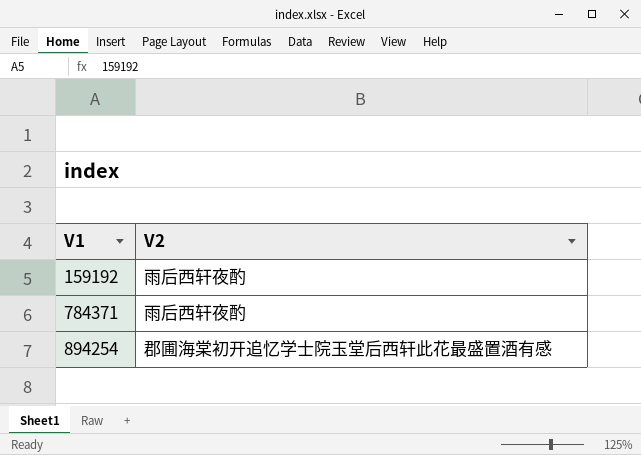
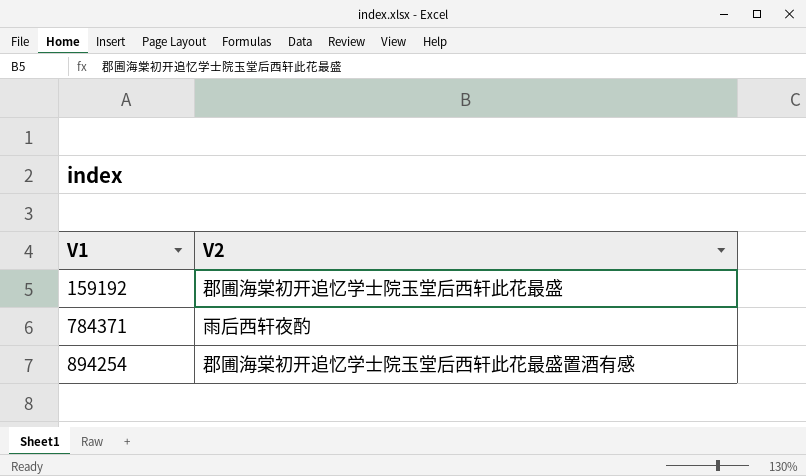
159192 | V2: 雨后西轩夜酌 -> 郡圃海棠初开追忆学士院玉堂后西轩此花最盛

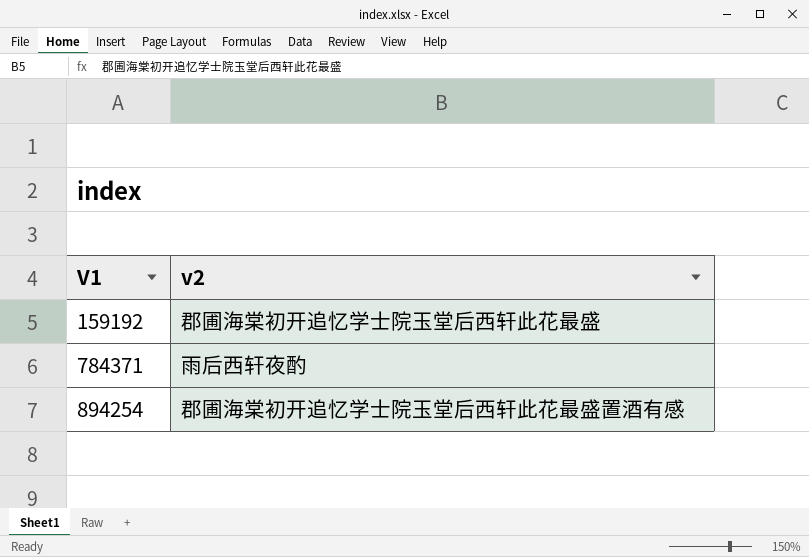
column name: V2 -> v2

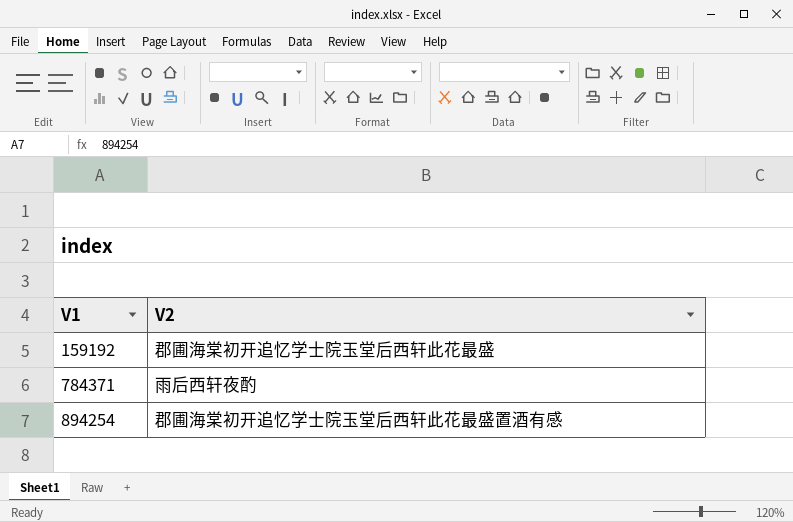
column name: v2 -> V2

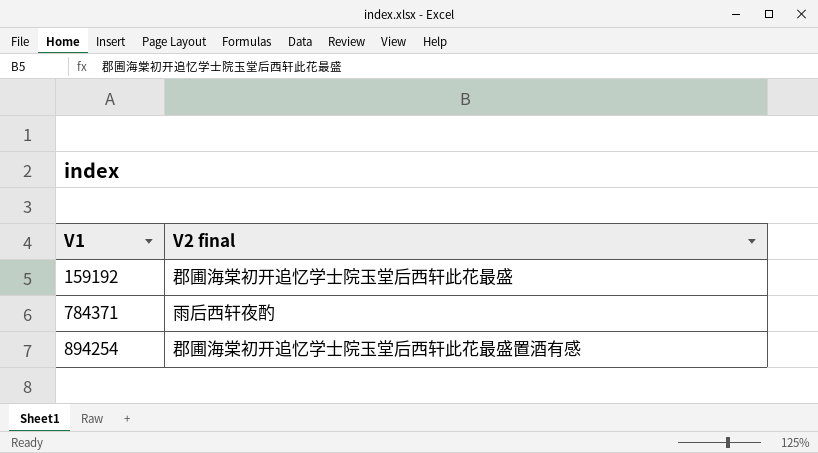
column name: V2 -> V2 final

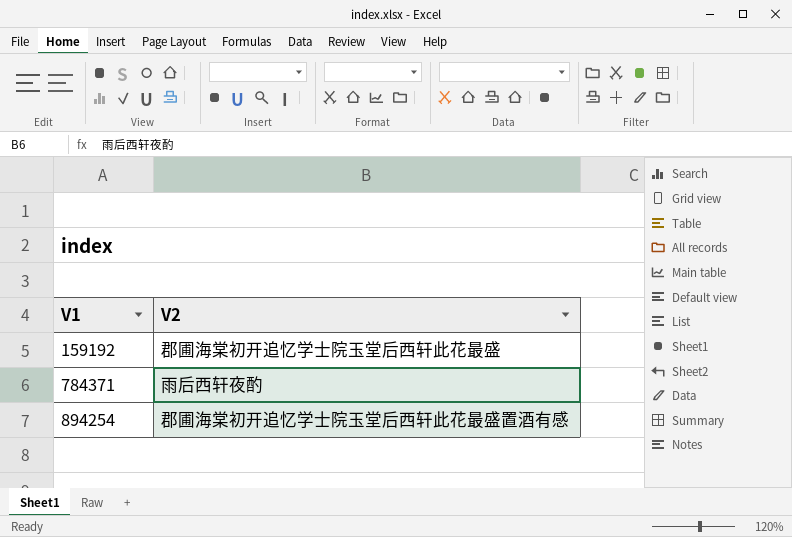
column name: V2 final -> V2

